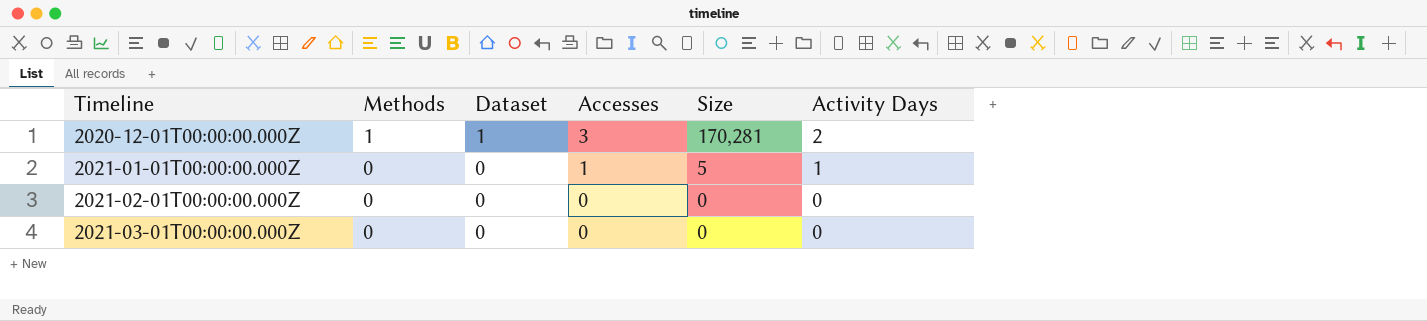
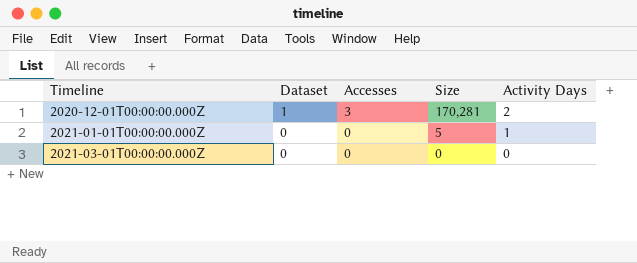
column Methods | position: 2 -> none
row 2021-02-01T00:00:00.000Z: 0 | 0 | 0 | 0 | 0 -> none
2021-01-01T00:00:00.000Z | Accesses: 1 -> 0

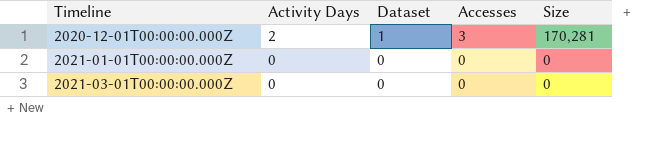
column Activity Days | position: 5 -> 2
2021-01-01T00:00:00.000Z | Activity Days: 1 -> 0
2021-01-01T00:00:00.000Z | Size: 5 -> 0

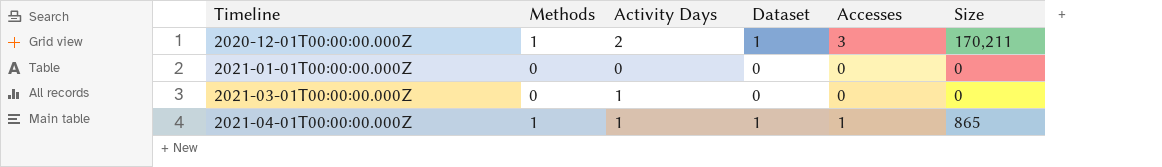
column Methods | position: none -> 2
2020-12-01T00:00:00.000Z | Size: 170,281 -> 170,211
2021-03-01T00:00:00.000Z | Activity Days: 0 -> 1
row 2021-04-01T00:00:00.000Z: none -> 1 | 1 | 1 | 1 | 865

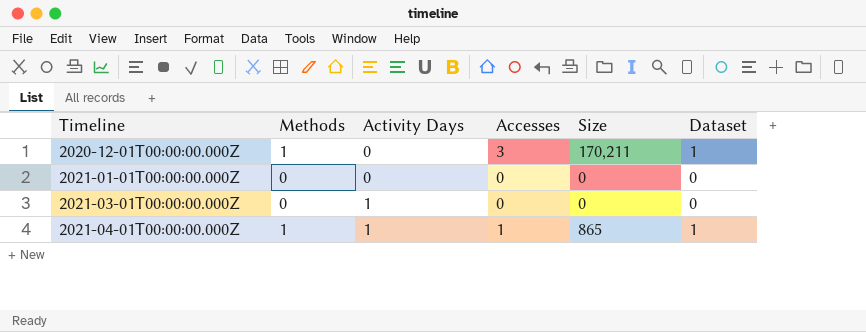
column Dataset | position: 4 -> 6
2020-12-01T00:00:00.000Z | Activity Days: 2 -> 0

